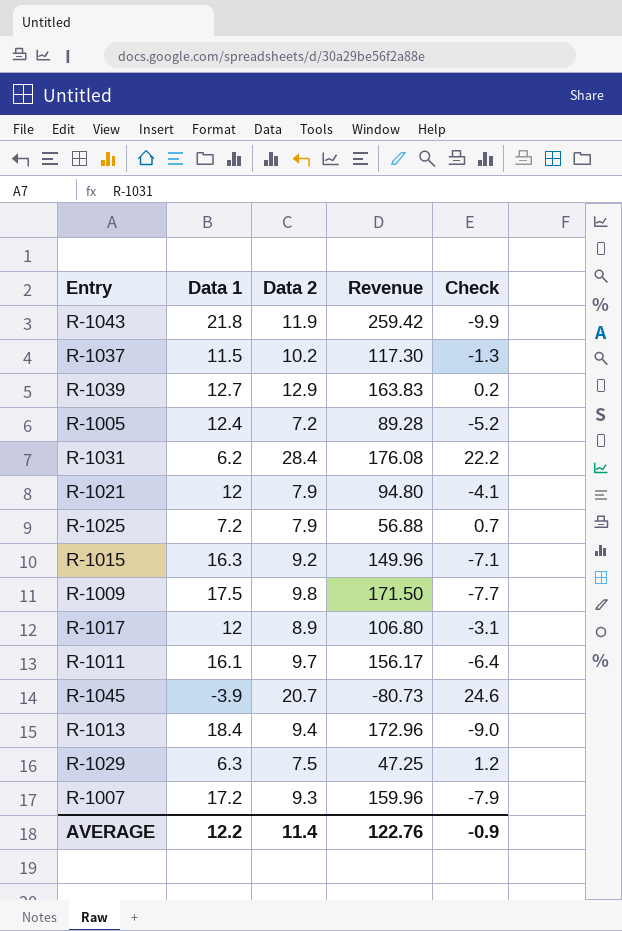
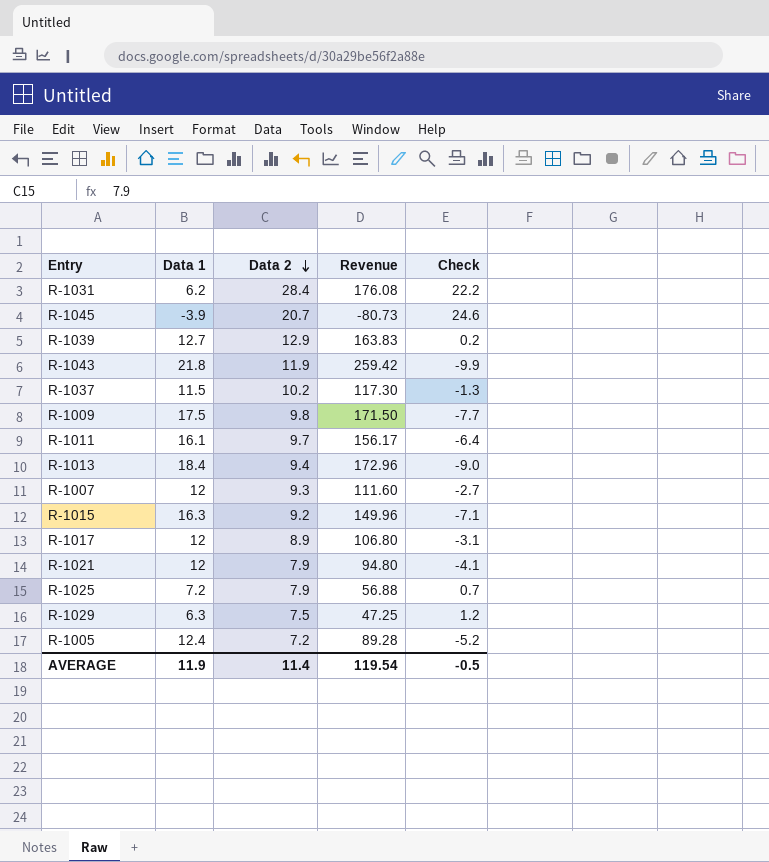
row order: none -> Data 2 descending
R-1007 | Data 1: 17.2 -> 12
R-1007 | Revenue: 159.96 -> 111.60
R-1007 | Check: -7.9 -> -2.7
AVERAGE | Data 1: 12.2 -> 11.9
AVERAGE | Revenue: 122.76 -> 119.54
AVERAGE | Check: -0.9 -> -0.5

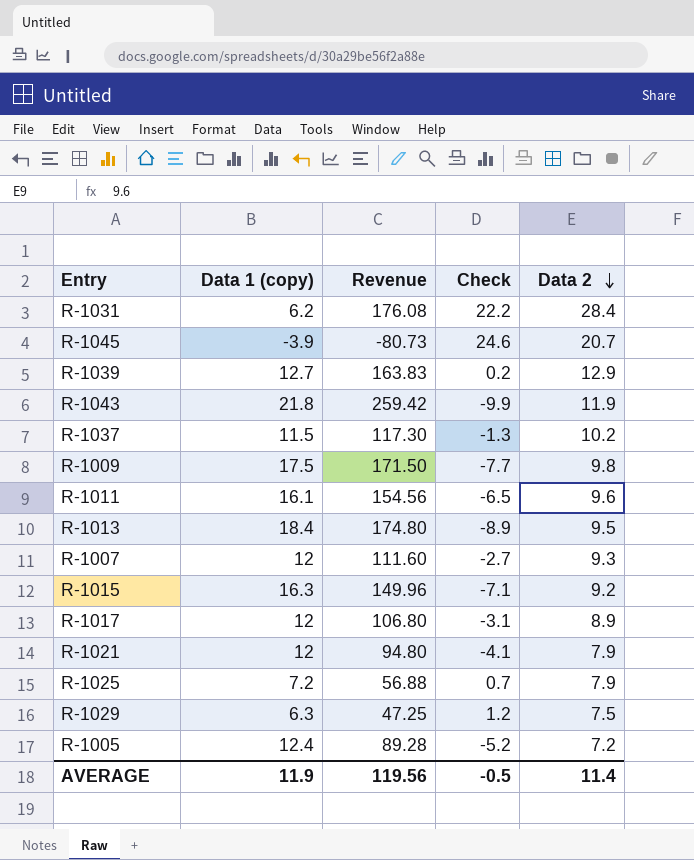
column name: Data 1 -> Data 1 (copy)
column Data 2 | position: 3 -> 5
R-1011 | Revenue: 156.17 -> 154.56
R-1011 | Check: -6.4 -> -6.5
R-1011 | Data 2: 9.7 -> 9.6
R-1013 | Revenue: 172.96 -> 174.80
R-1013 | Check: -9.0 -> -8.9
R-1013 | Data 2: 9.4 -> 9.5
AVERAGE | Revenue: 119.54 -> 119.56

